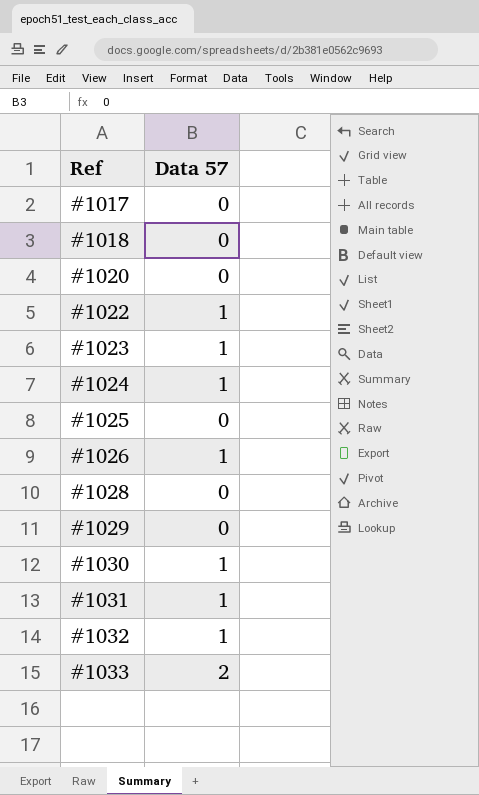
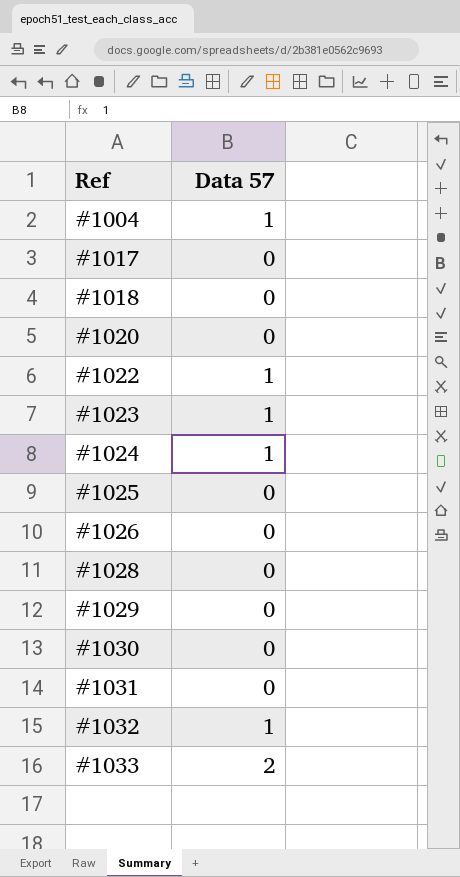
row #1004: none -> 1
#1026 | Data 57: 1 -> 0
#1030 | Data 57: 1 -> 0
#1031 | Data 57: 1 -> 0

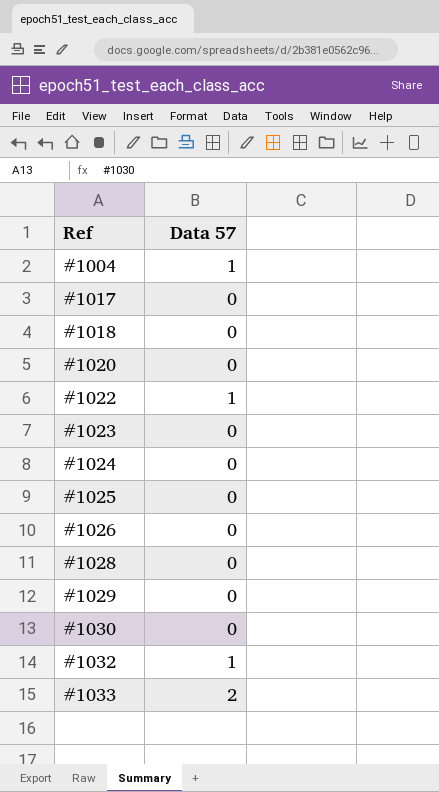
row #1031: 0 -> none
#1023 | Data 57: 1 -> 0
#1024 | Data 57: 1 -> 0

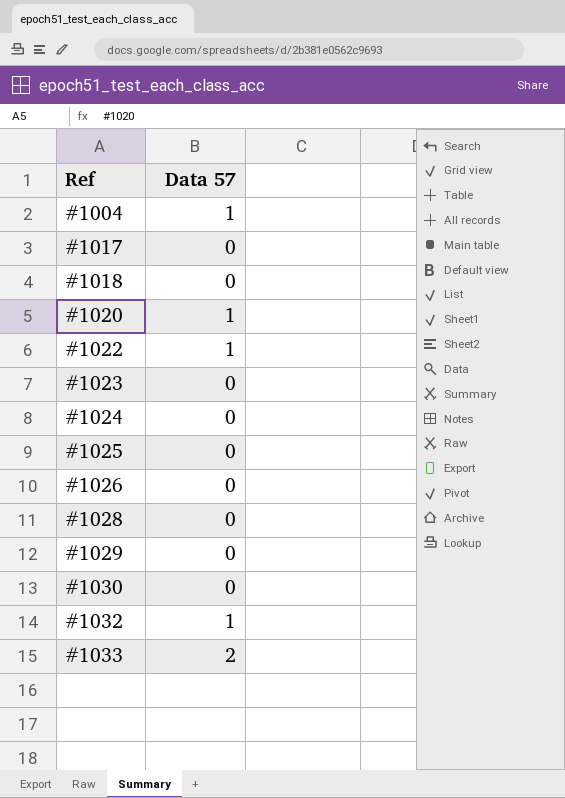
#1020 | Data 57: 0 -> 1

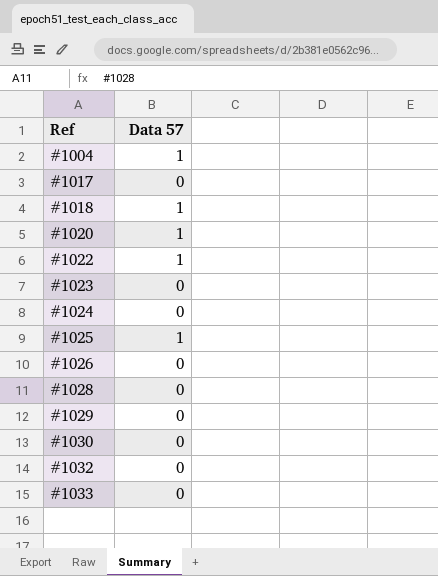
#1018 | Data 57: 0 -> 1
#1025 | Data 57: 0 -> 1
#1032 | Data 57: 1 -> 0
#1033 | Data 57: 2 -> 0

